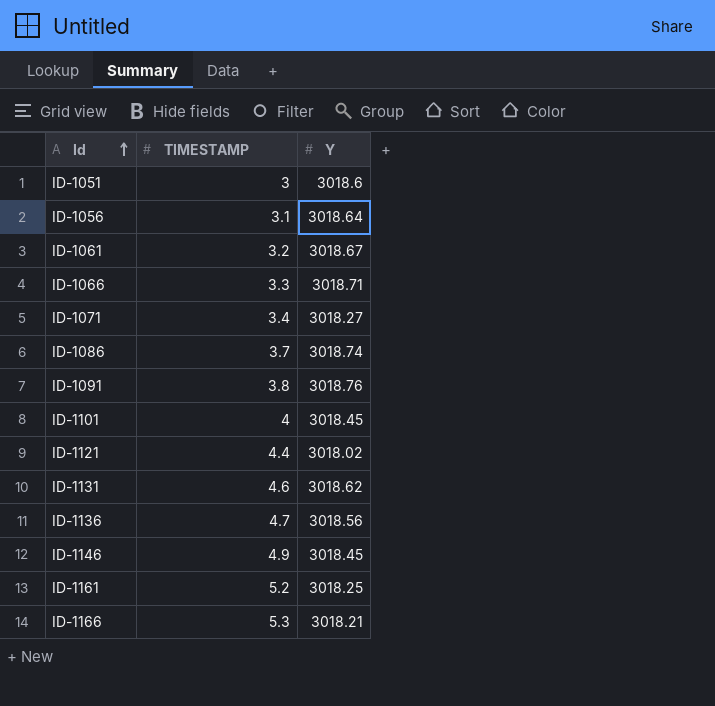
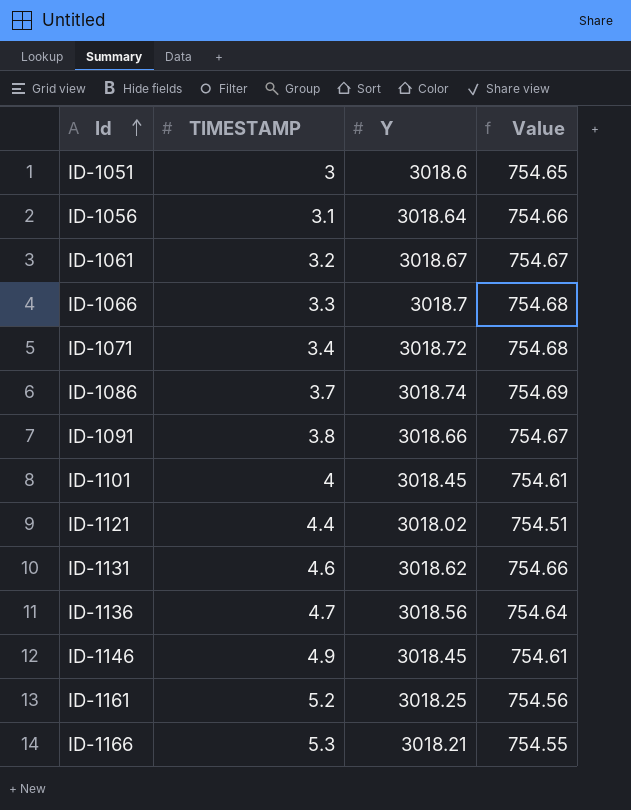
column Value | formula: none -> [Y] * 0.25
ID-1066 | Y: 3018.71 -> 3018.7
ID-1071 | Y: 3018.27 -> 3018.72
ID-1091 | Y: 3018.76 -> 3018.66

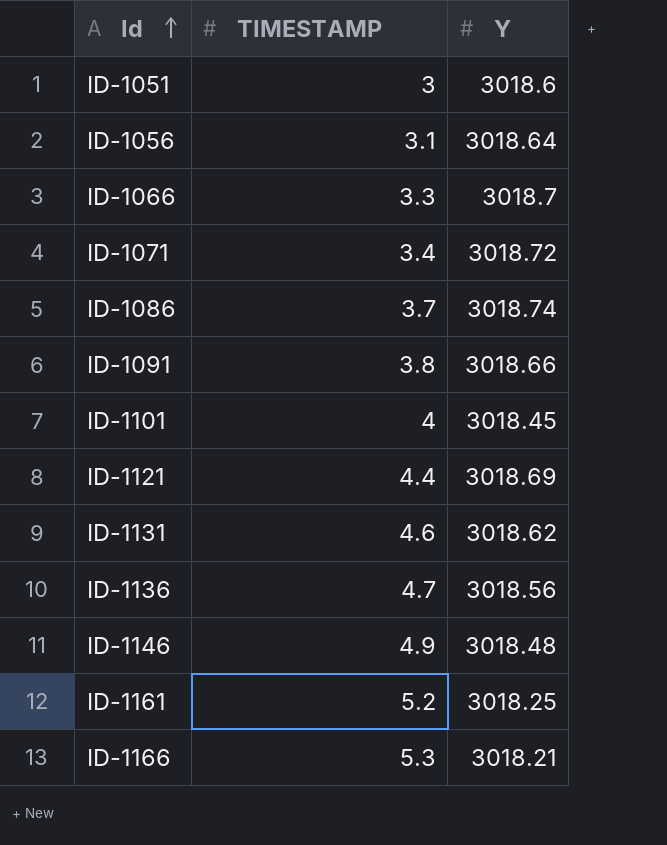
column Value | formula: [Y] * 0.25 -> none
row ID-1061: 3.2 | 3018.67 | 754.67 -> none
ID-1121 | Y: 3018.02 -> 3018.69
ID-1146 | Y: 3018.45 -> 3018.48

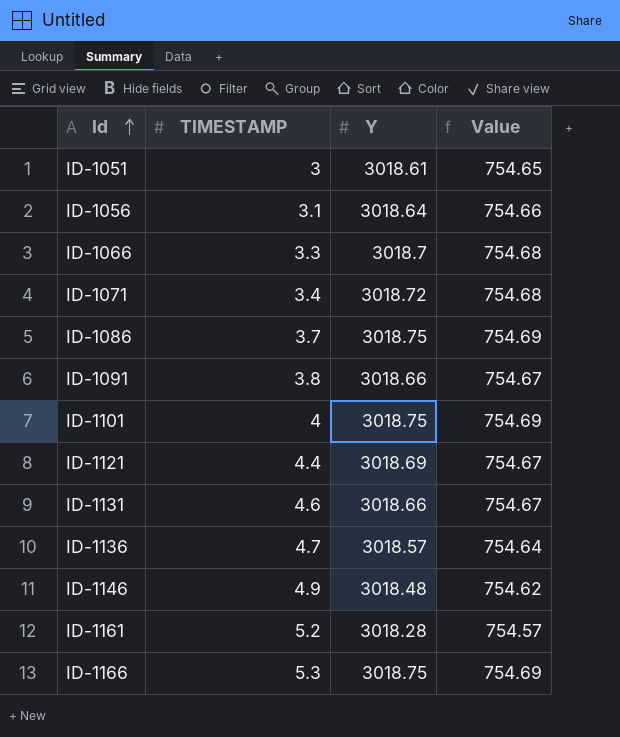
column Value | formula: none -> [Y] * 0.25
ID-1051 | Y: 3018.6 -> 3018.61
ID-1086 | Y: 3018.74 -> 3018.75
ID-1101 | Y: 3018.45 -> 3018.75
ID-1131 | Y: 3018.62 -> 3018.66
ID-1136 | Y: 3018.56 -> 3018.57
ID-1161 | Y: 3018.25 -> 3018.28
ID-1166 | Y: 3018.21 -> 3018.75

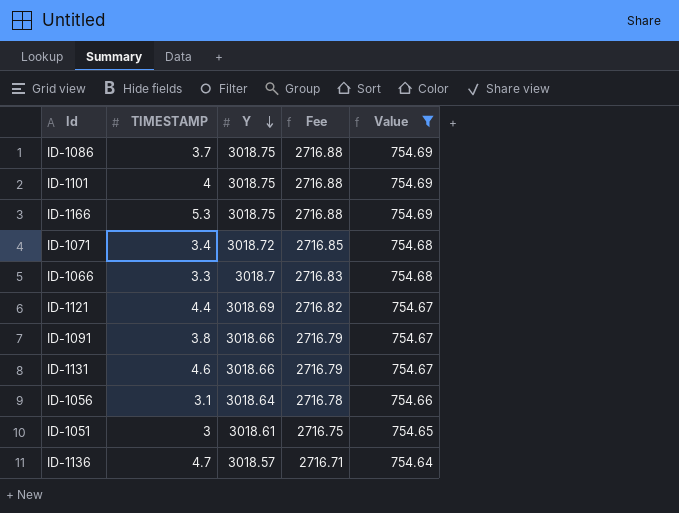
filter: none -> Value >= 754.64
row order: Id ascending -> Y descending
column Fee | formula: none -> [Y] * 0.9

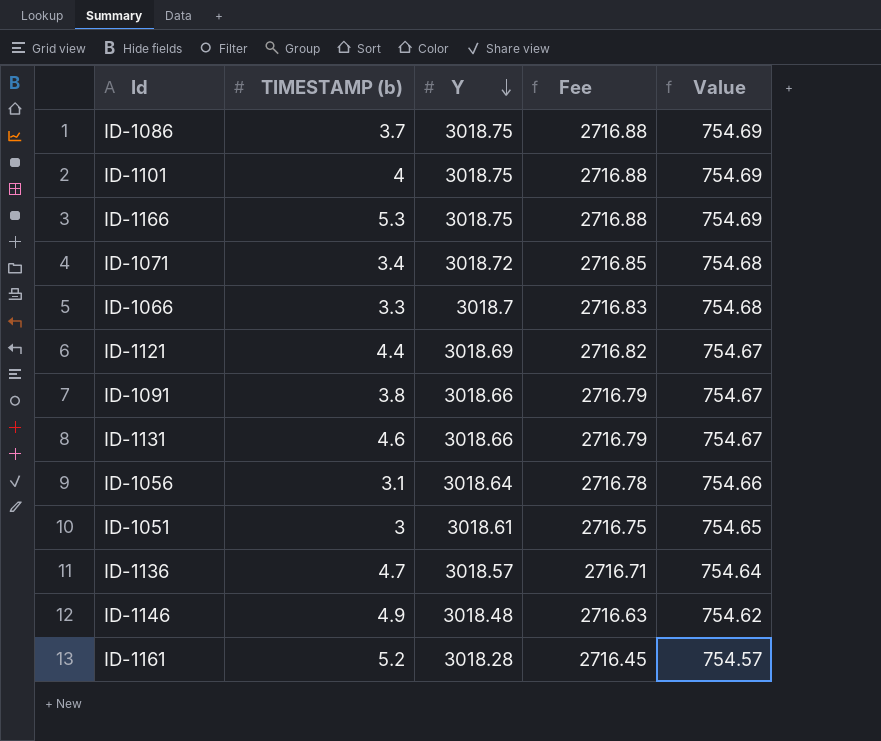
filter: Value >= 754.64 -> none
column name: TIMESTAMP -> TIMESTAMP (b)

